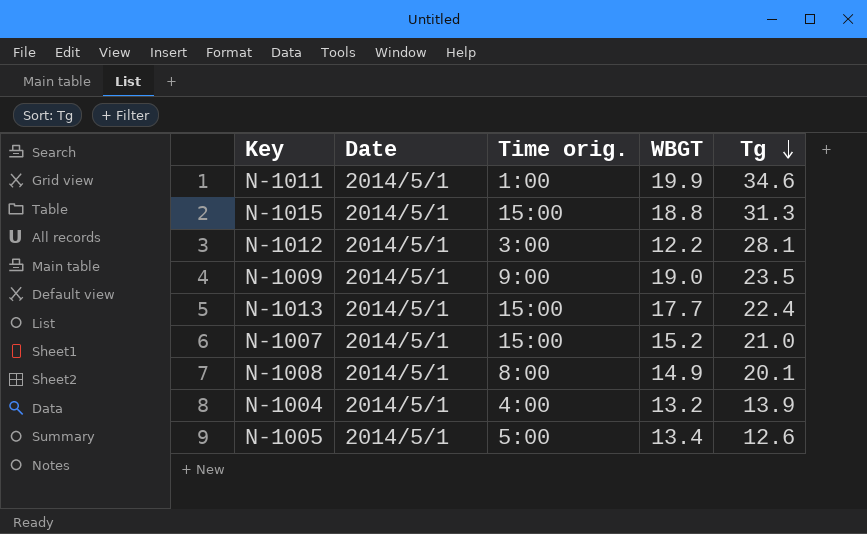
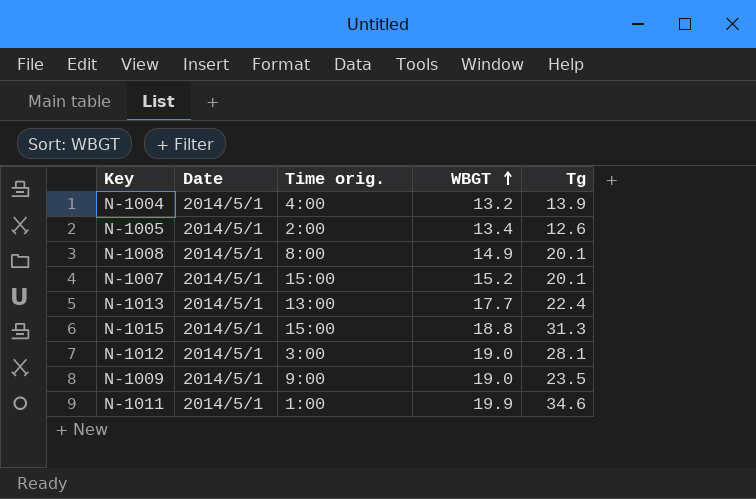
row order: Tg descending -> WBGT ascending
N-1005 | Time orig.: 5:00 -> 2:00
N-1007 | Tg: 21.0 -> 20.1
N-1013 | Time orig.: 15:00 -> 13:00
N-1012 | WBGT: 12.2 -> 19.0

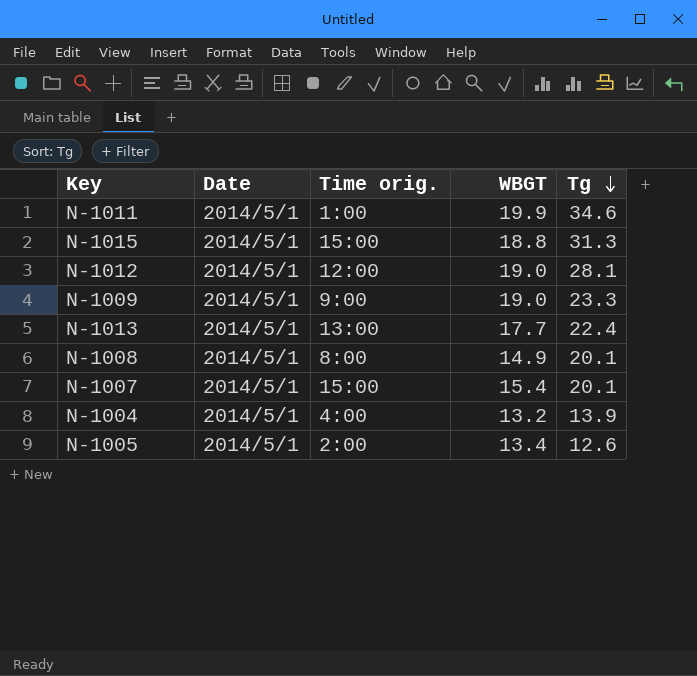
row order: WBGT ascending -> Tg descending
N-1012 | Time orig.: 3:00 -> 12:00
N-1009 | Tg: 23.5 -> 23.3
N-1007 | WBGT: 15.2 -> 15.4

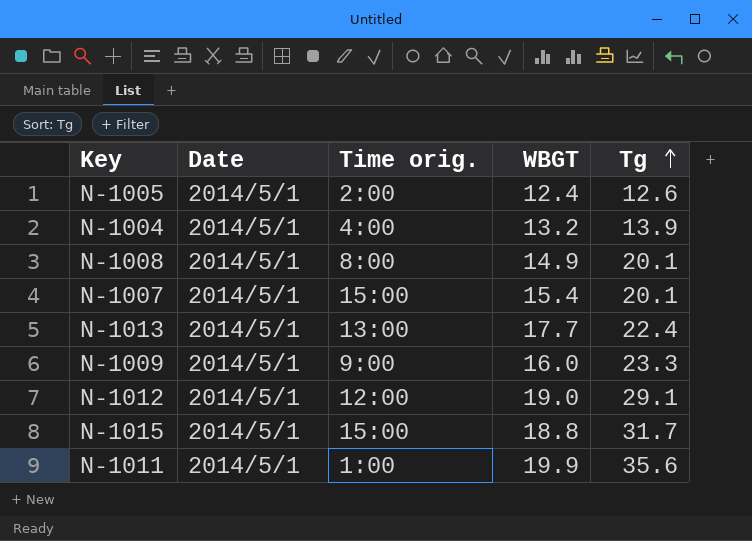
row order: Tg descending -> Tg ascending
N-1005 | WBGT: 13.4 -> 12.4
N-1009 | WBGT: 19.0 -> 16.0
N-1012 | Tg: 28.1 -> 29.1
N-1015 | Tg: 31.3 -> 31.7
N-1011 | Tg: 34.6 -> 35.6

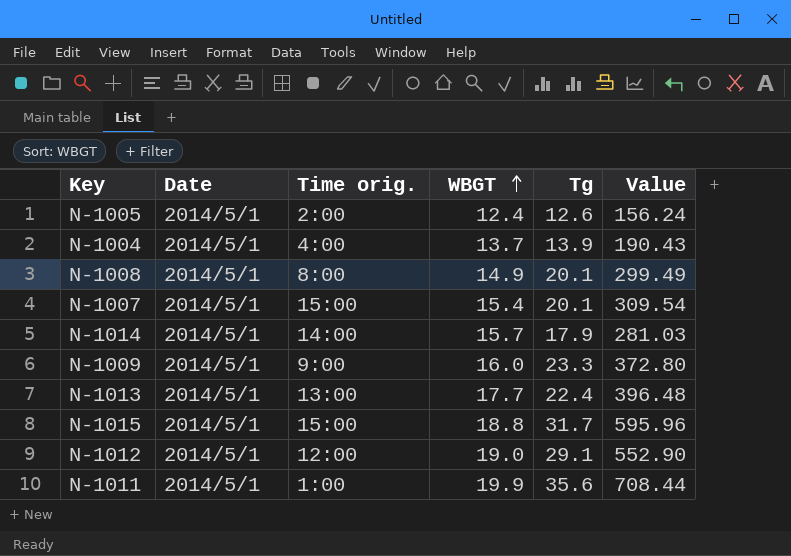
row order: Tg ascending -> WBGT ascending
column Value | formula: none -> [WBGT] * [Tg]
N-1004 | WBGT: 13.2 -> 13.7
row N-1014: none -> 2014/5/1 | 14:00 | 15.7 | 17.9 | 281.03

